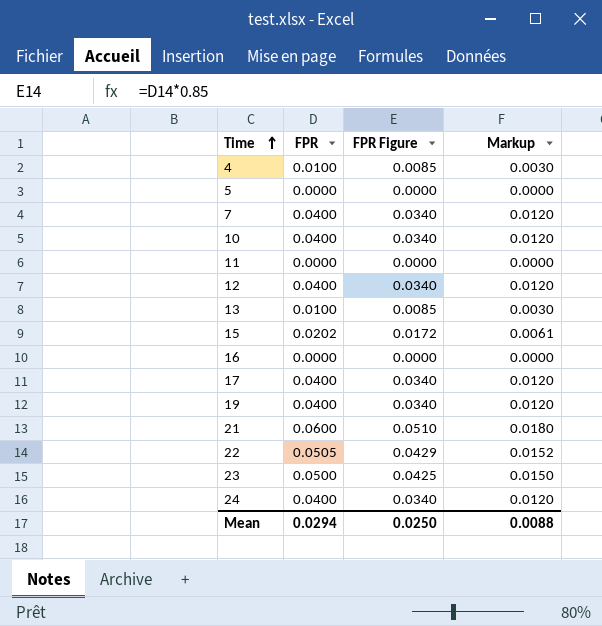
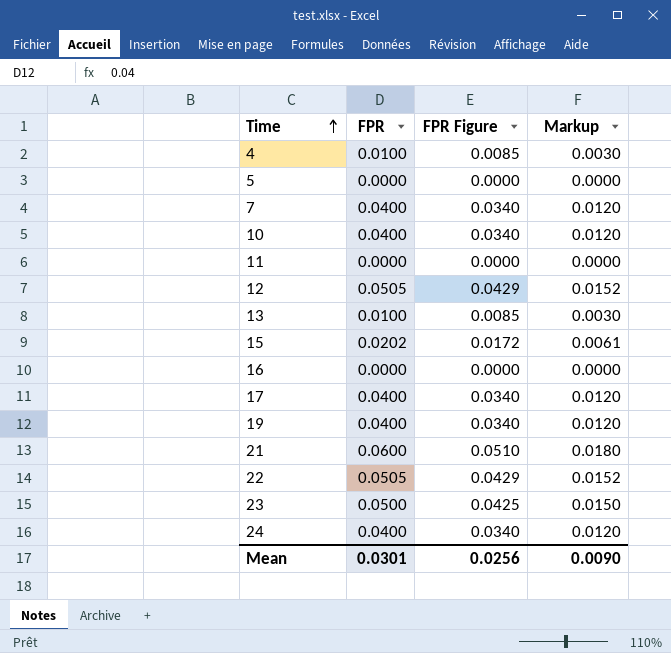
12 | FPR: 0.0400 -> 0.0505
12 | FPR Figure: 0.0340 -> 0.0429
12 | Markup: 0.0120 -> 0.0152
Mean | FPR: 0.0294 -> 0.0301
Mean | FPR Figure: 0.0250 -> 0.0256
Mean | Markup: 0.0088 -> 0.0090

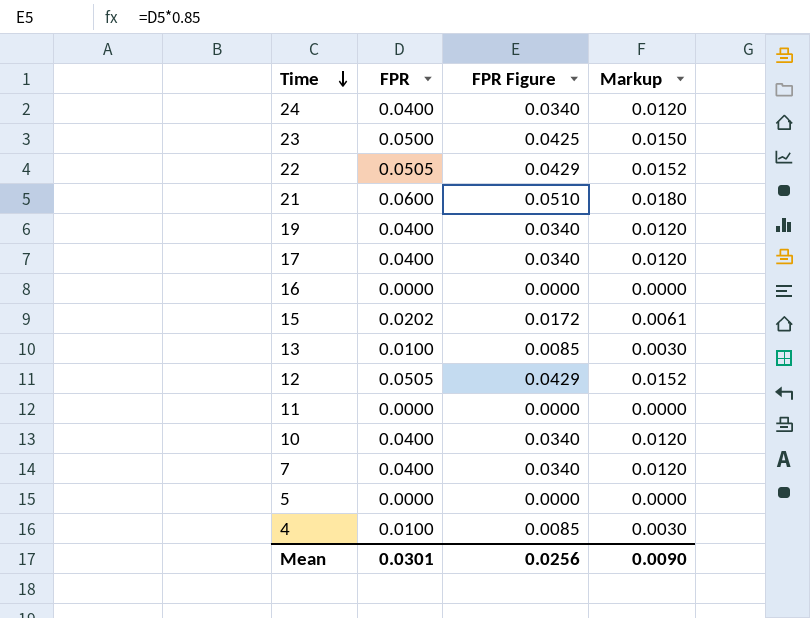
row order: Time ascending -> Time descending

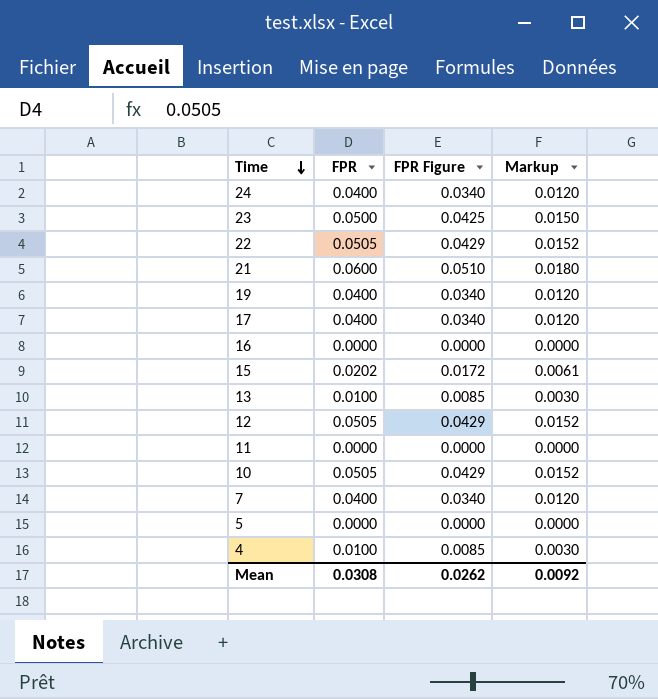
10 | FPR: 0.0400 -> 0.0505
10 | FPR Figure: 0.0340 -> 0.0429
10 | Markup: 0.0120 -> 0.0152
Mean | FPR: 0.0301 -> 0.0308
Mean | FPR Figure: 0.0256 -> 0.0262
Mean | Markup: 0.0090 -> 0.0092

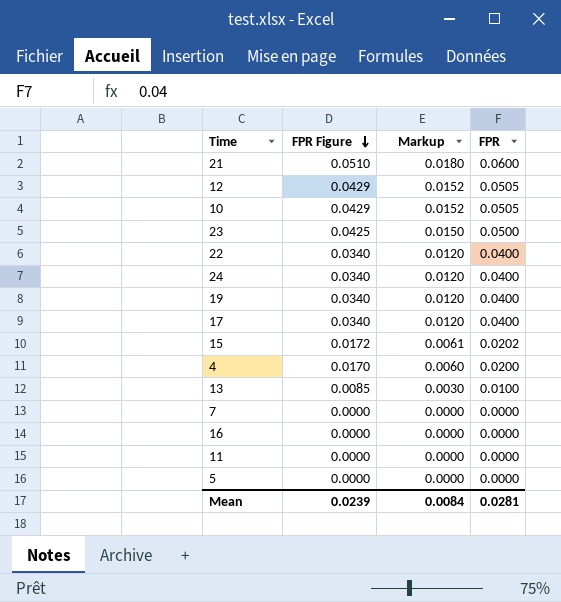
row order: Time descending -> FPR Figure descending
column FPR | position: 2 -> 4
22 | FPR Figure: 0.0429 -> 0.0340
22 | Markup: 0.0152 -> 0.0120
22 | FPR: 0.0505 -> 0.0400
4 | FPR Figure: 0.0085 -> 0.0170
4 | Markup: 0.0030 -> 0.0060
4 | FPR: 0.0100 -> 0.0200
7 | FPR Figure: 0.0340 -> 0.0000
7 | Markup: 0.0120 -> 0.0000
7 | FPR: 0.0400 -> 0.0000
Mean | FPR Figure: 0.0262 -> 0.0239
Mean | Markup: 0.0092 -> 0.0084
Mean | FPR: 0.0308 -> 0.0281

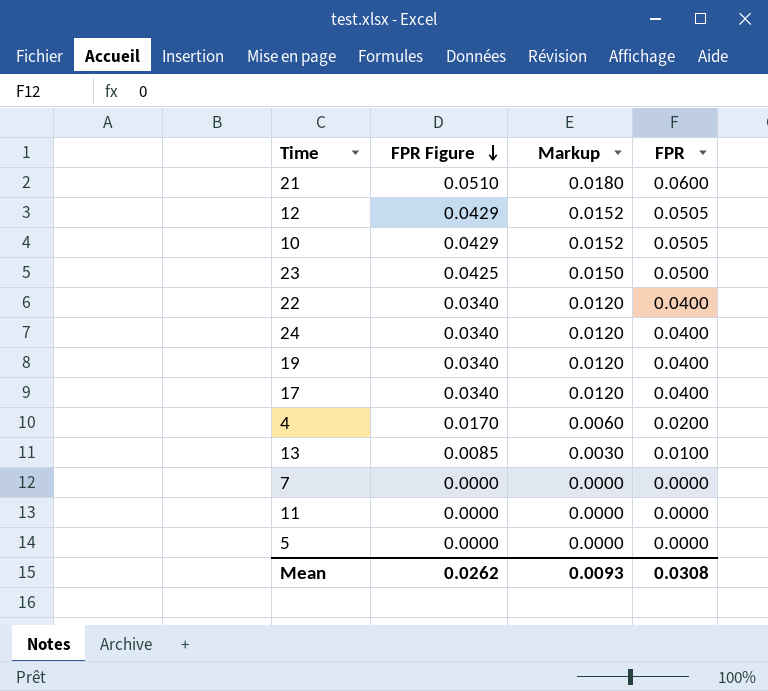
row 15: 0.0172 | 0.0061 | 0.0202 -> none
row 16: 0.0000 | 0.0000 | 0.0000 -> none
Mean | FPR Figure: 0.0239 -> 0.0262
Mean | Markup: 0.0084 -> 0.0093
Mean | FPR: 0.0281 -> 0.0308

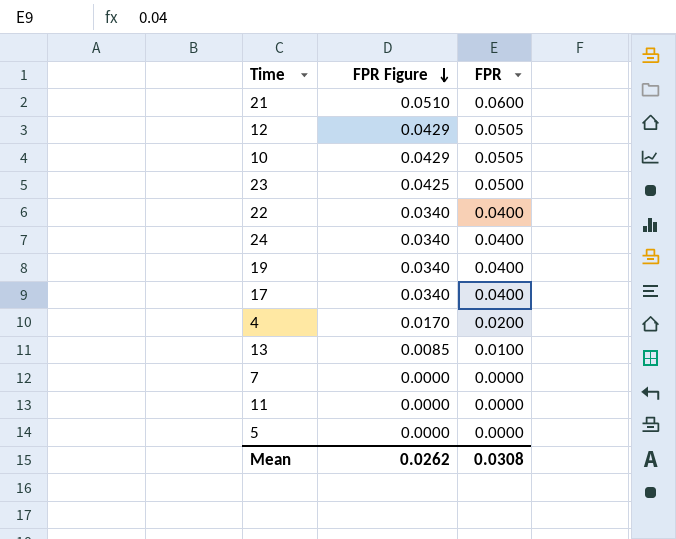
column Markup | formula: [FPR] * 0.3 -> none

